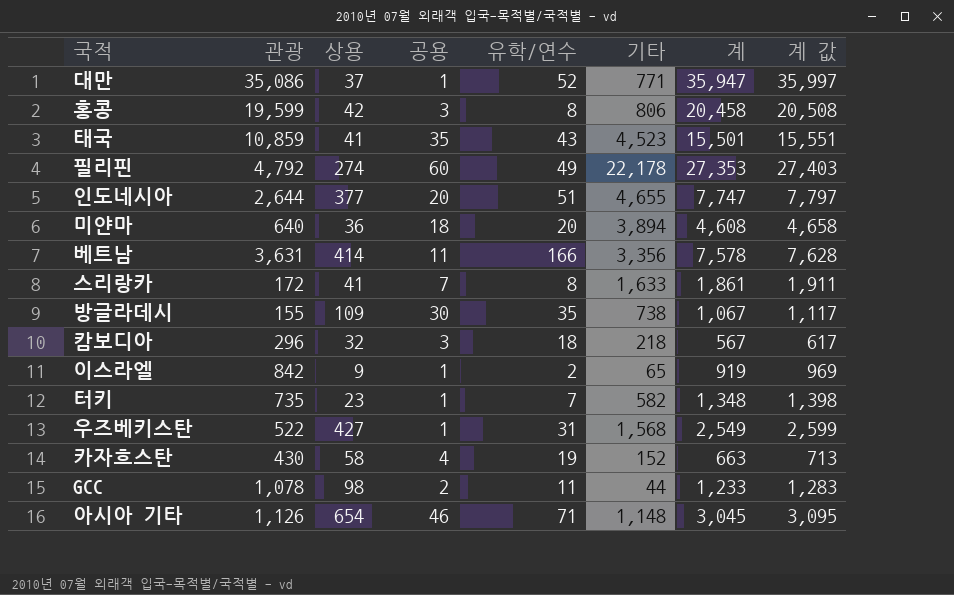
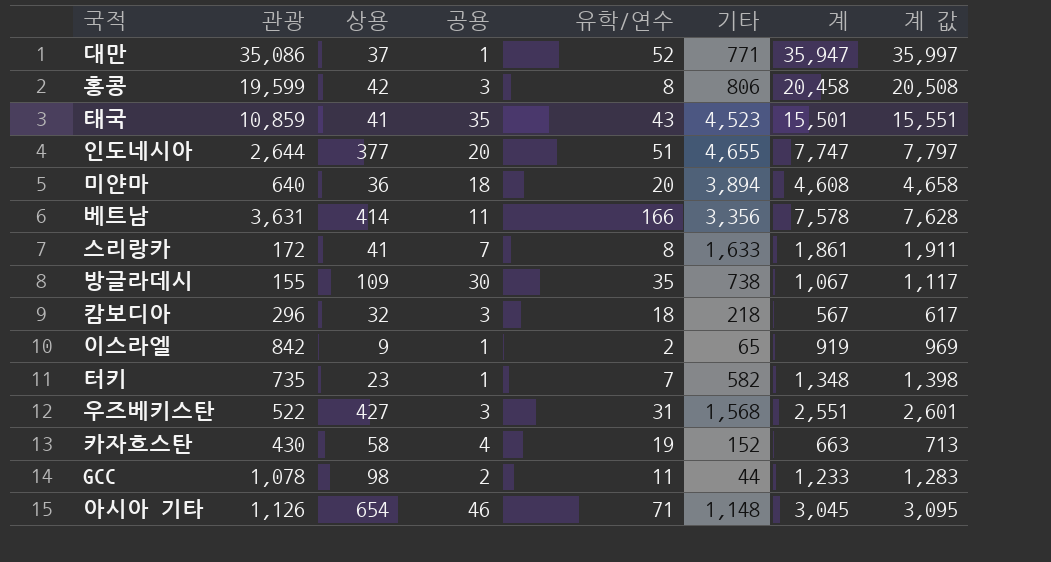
row 필리핀: 4,792 | 274 | 60 | 49 | 22,178 | 27,353 | 27,403 -> none
우즈베키스탄 | 공용: 1 -> 3
우즈베키스탄 | 계: 2,549 -> 2,551
우즈베키스탄 | 계 값: 2,599 -> 2,601

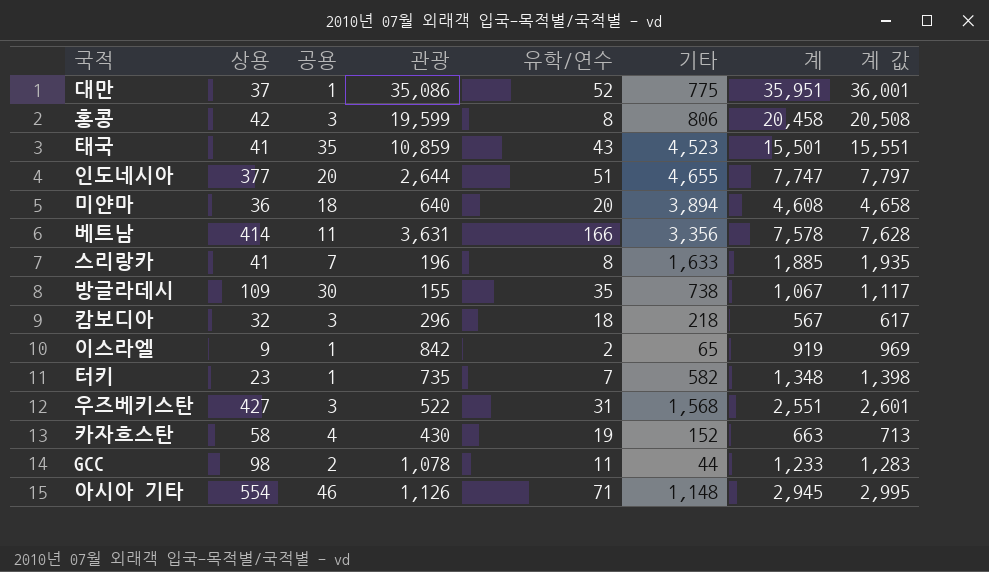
column 관광 | position: 2 -> 4
대만 | 기타: 771 -> 775
대만 | 계: 35,947 -> 35,951
대만 | 계 값: 35,997 -> 36,001
스리랑카 | 관광: 172 -> 196
스리랑카 | 계: 1,861 -> 1,885
스리랑카 | 계 값: 1,911 -> 1,935
아시아 기타 | 상용: 654 -> 554
아시아 기타 | 계: 3,045 -> 2,945
아시아 기타 | 계 값: 3,095 -> 2,995

